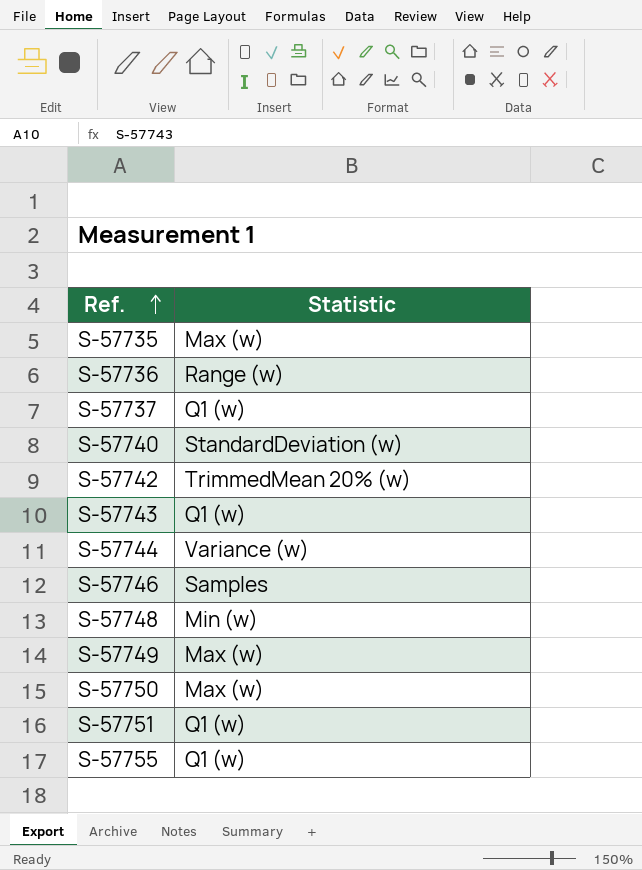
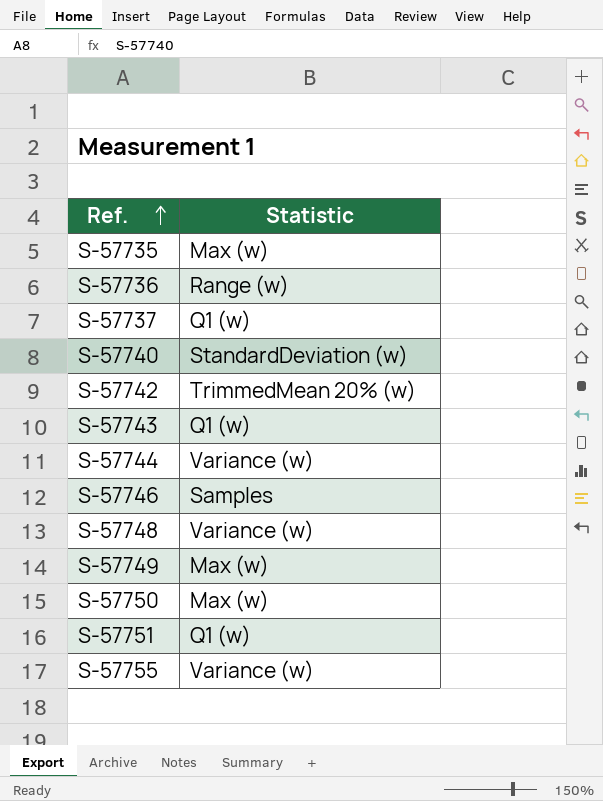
S-57748 | Statistic: Min (w) -> Variance (w)
S-57755 | Statistic: Q1 (w) -> Variance (w)

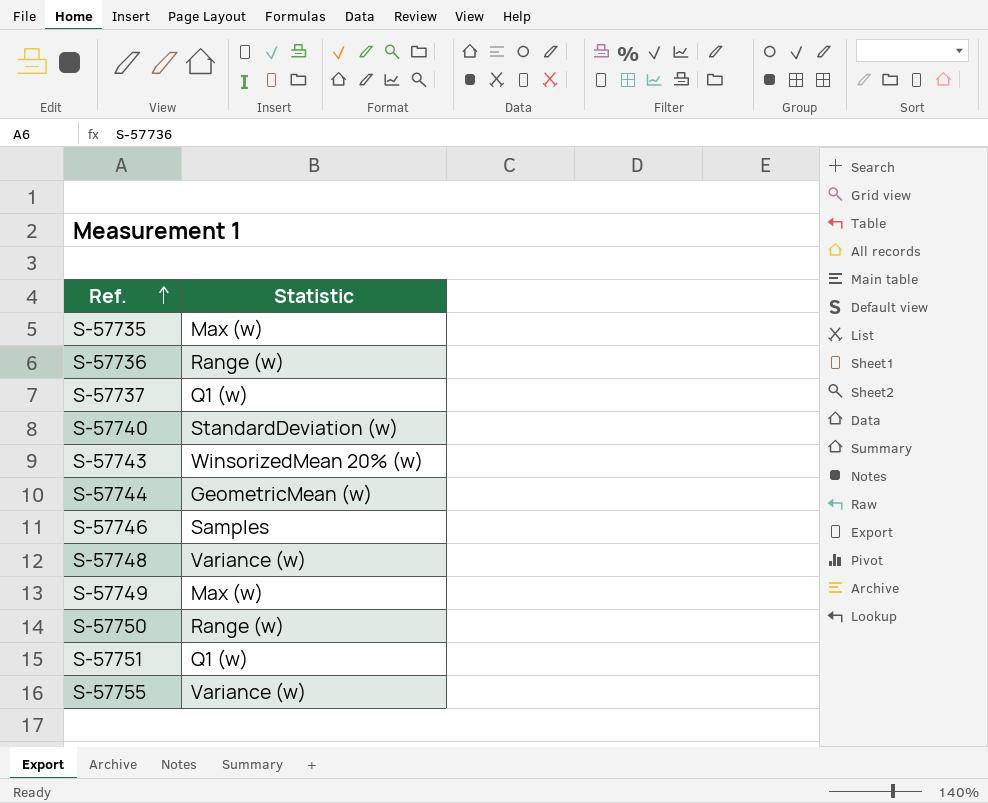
row S-57742: TrimmedMean 20% (w) -> none
S-57743 | Statistic: Q1 (w) -> WinsorizedMean 20% (w)
S-57744 | Statistic: Variance (w) -> GeometricMean (w)
S-57750 | Statistic: Max (w) -> Range (w)

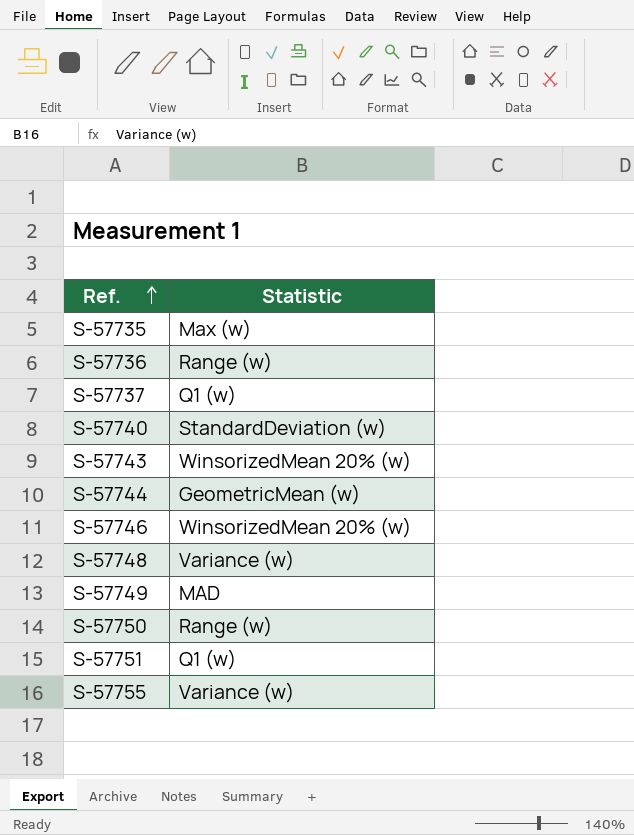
S-57746 | Statistic: Samples -> WinsorizedMean 20% (w)
S-57749 | Statistic: Max (w) -> MAD

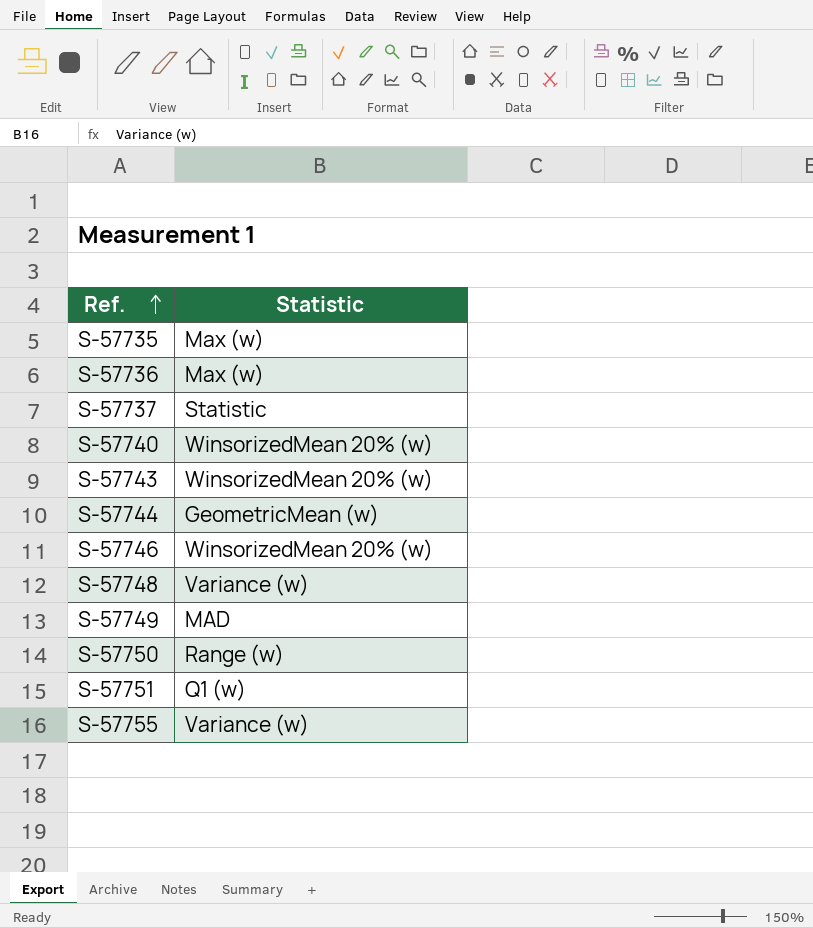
S-57736 | Statistic: Range (w) -> Max (w)
S-57737 | Statistic: Q1 (w) -> Statistic
S-57740 | Statistic: StandardDeviation (w) -> WinsorizedMean 20% (w)

